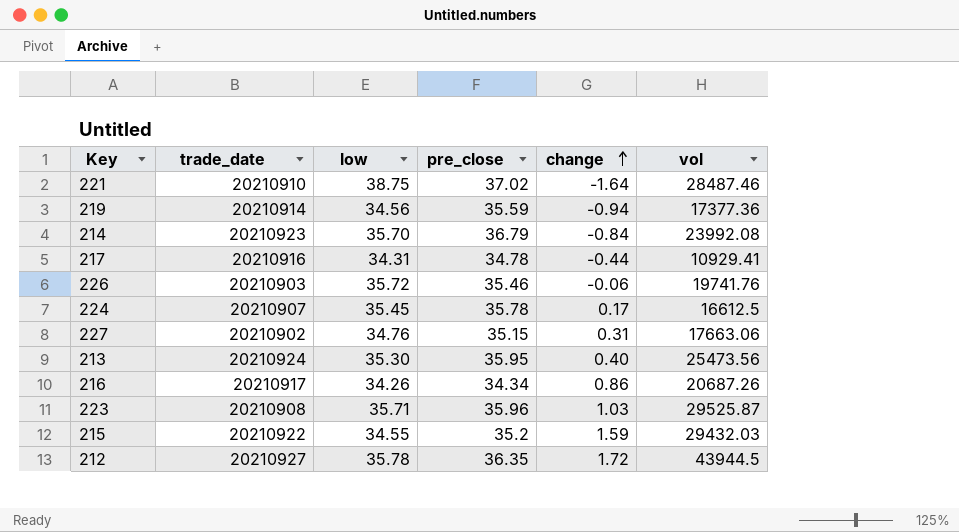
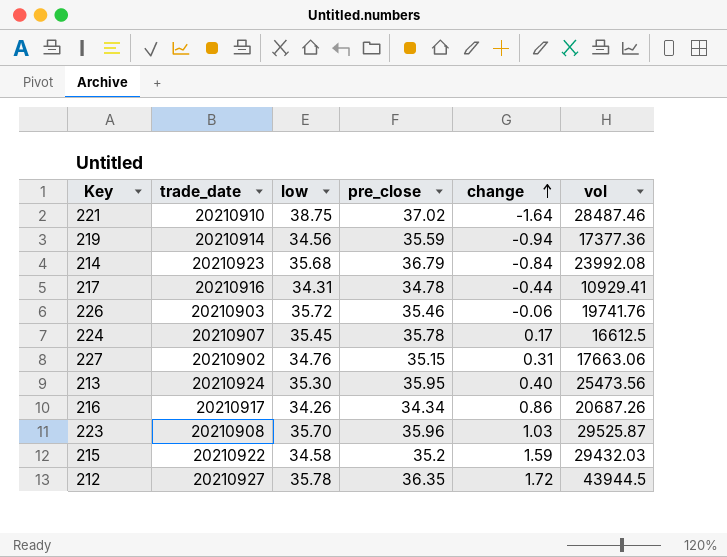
214 | low: 35.70 -> 35.68
223 | low: 35.71 -> 35.70
215 | low: 34.55 -> 34.58

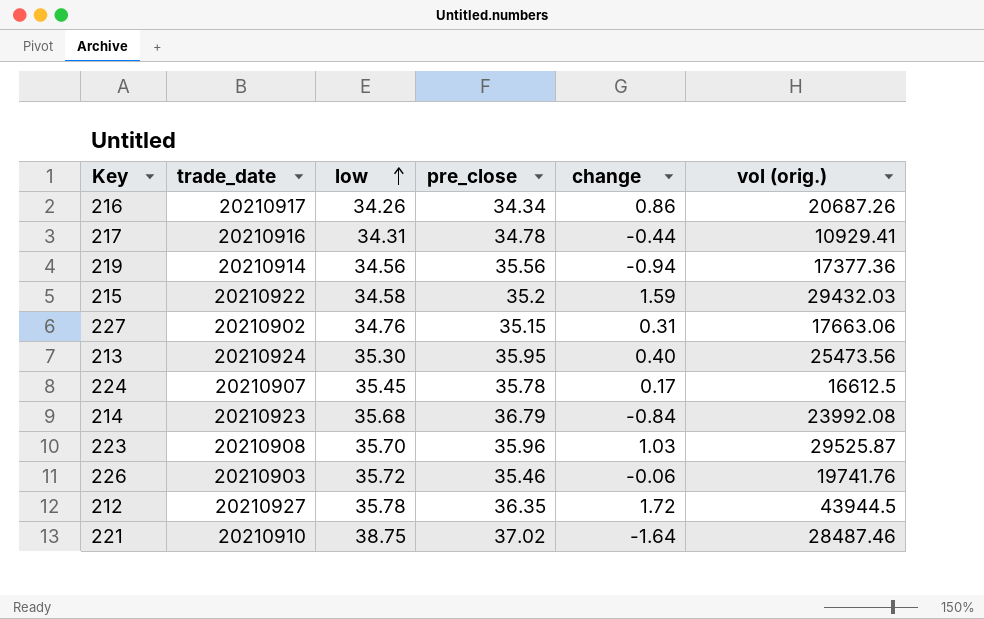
row order: change ascending -> low ascending
column name: vol -> vol (orig.)
219 | pre_close: 35.59 -> 35.56

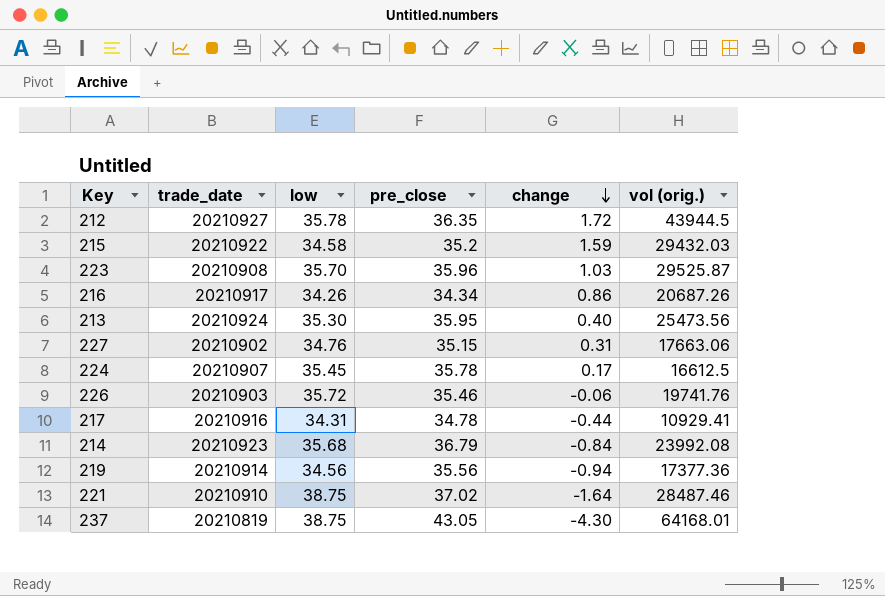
row order: low ascending -> change descending
row 237: none -> 20210819 | 38.75 | 43.05 | -4.30 | 64168.01

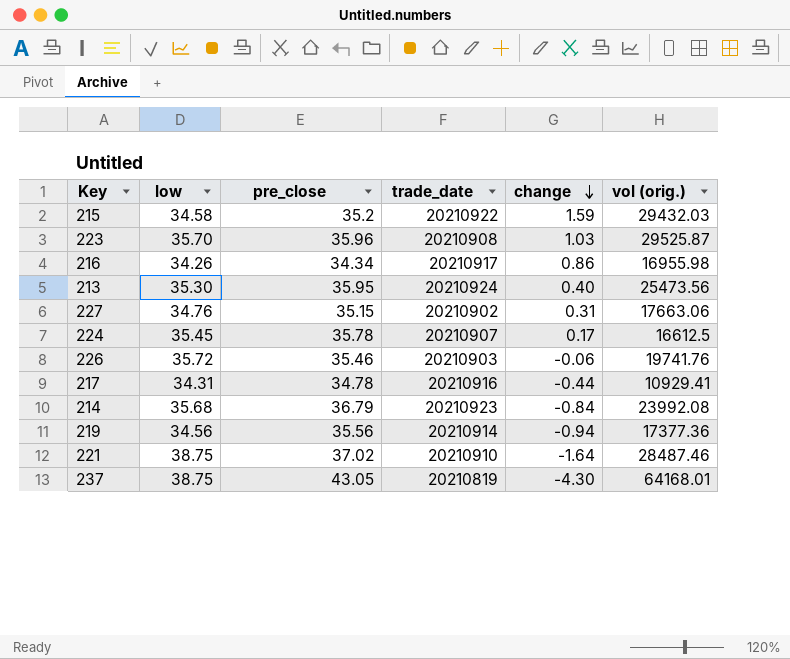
column trade_date | position: 2 -> 4
row 212: 20210927 | 35.78 | 36.35 | 1.72 | 43944.5 -> none
216 | vol (orig.): 20687.26 -> 16955.98

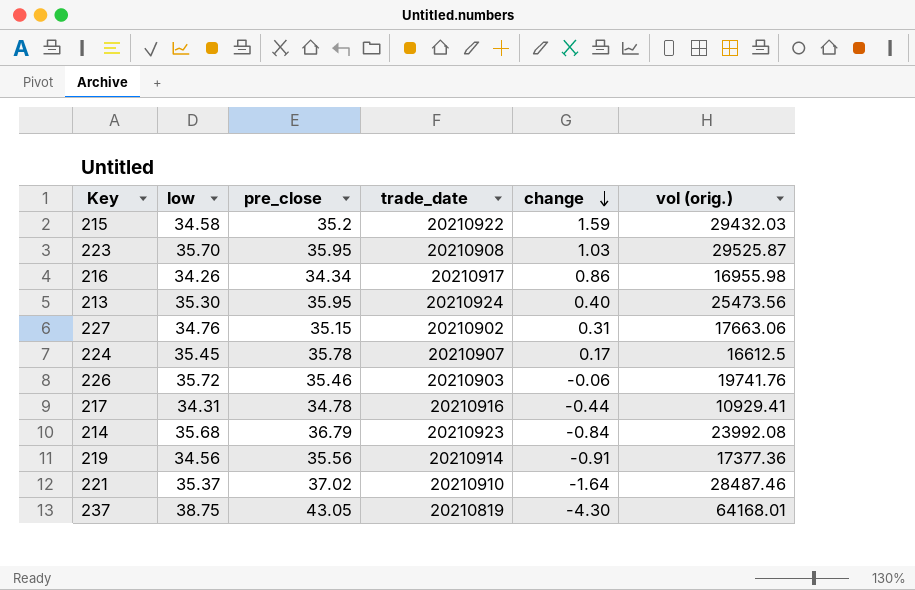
223 | pre_close: 35.96 -> 35.95
219 | change: -0.94 -> -0.91
221 | low: 38.75 -> 35.37

